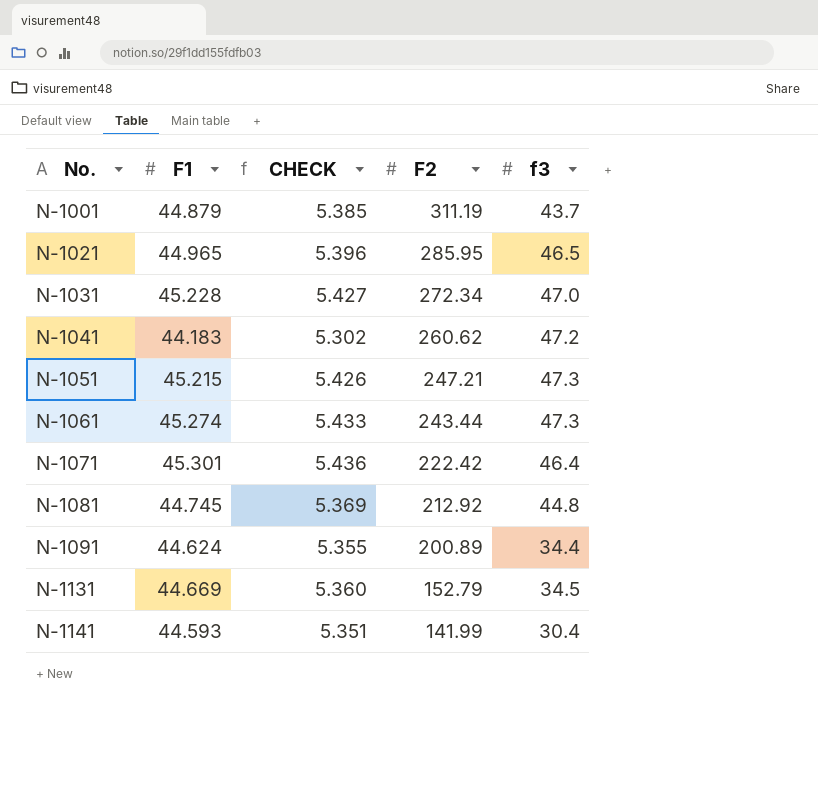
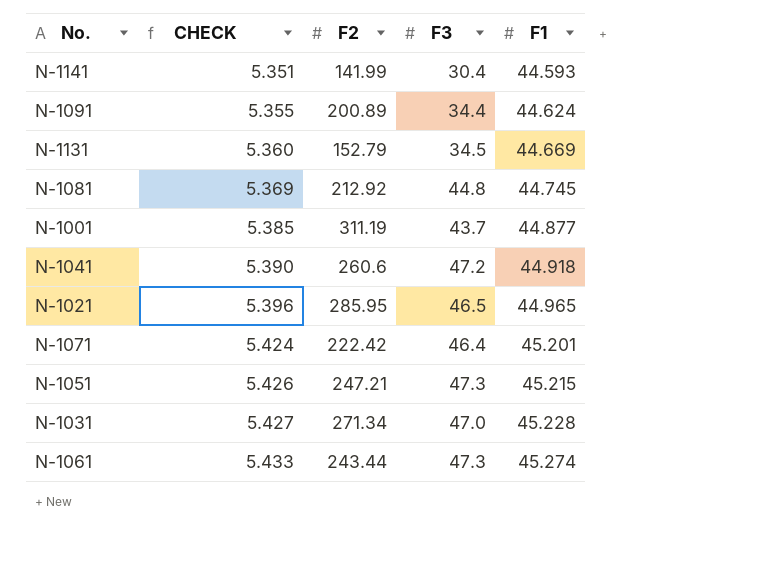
row order: No. ascending -> CHECK ascending
column name: f3 -> F3
column F1 | position: 2 -> 5
N-1001 | F1: 44.879 -> 44.877
N-1041 | CHECK: 5.302 -> 5.390
N-1041 | F2: 260.62 -> 260.6
N-1041 | F1: 44.183 -> 44.918
N-1071 | CHECK: 5.436 -> 5.424
N-1071 | F1: 45.301 -> 45.201
N-1031 | F2: 272.34 -> 271.34

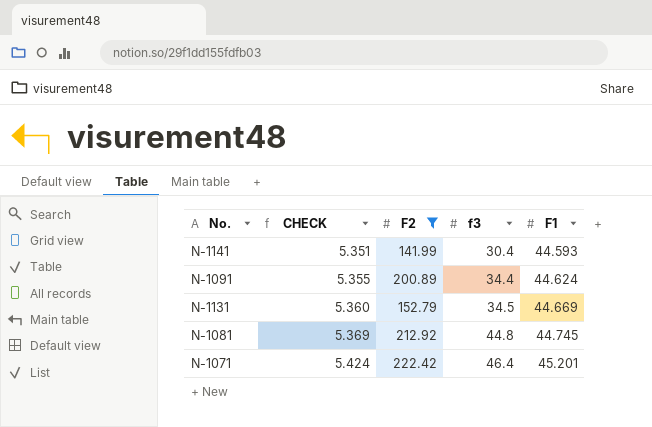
filter: none -> F2 <= 222.42
column name: F3 -> f3

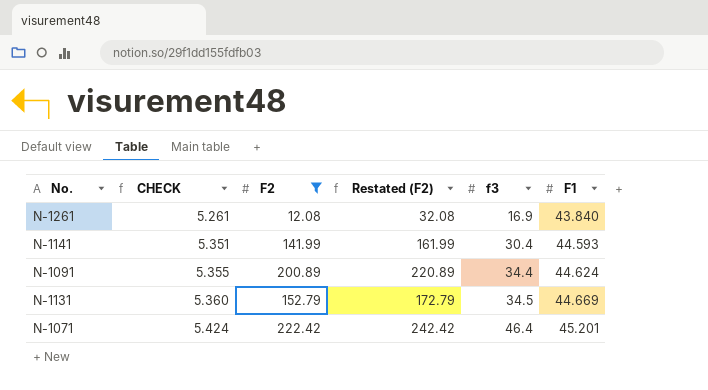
column Restated (F2) | formula: none -> [F2] + 20
row N-1081: 5.369 | 212.92 | 44.8 | 44.745 -> none
row N-1261: none -> 5.261 | 12.08 | 32.08 | 16.9 | 43.840

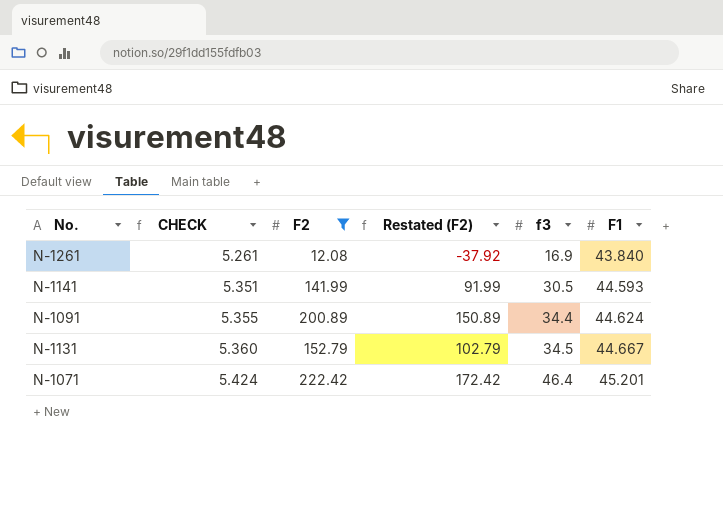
column Restated (F2) | formula: [F2] + 20 -> [F2] - 50
N-1141 | f3: 30.4 -> 30.5
N-1131 | F1: 44.669 -> 44.667

